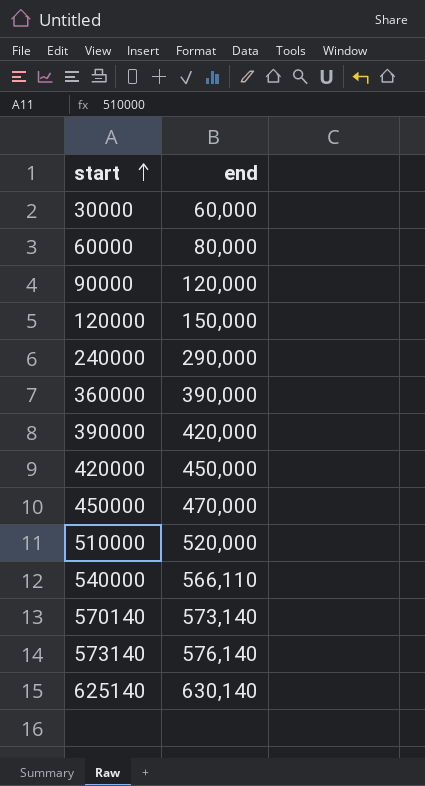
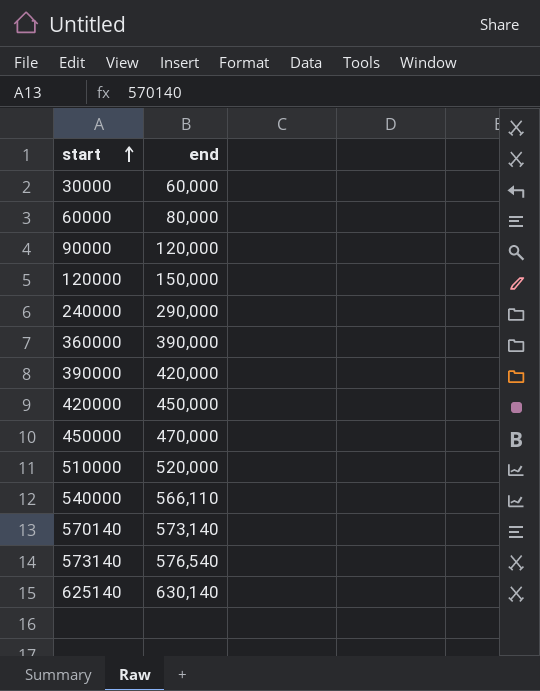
573140 | end: 576,140 -> 576,540

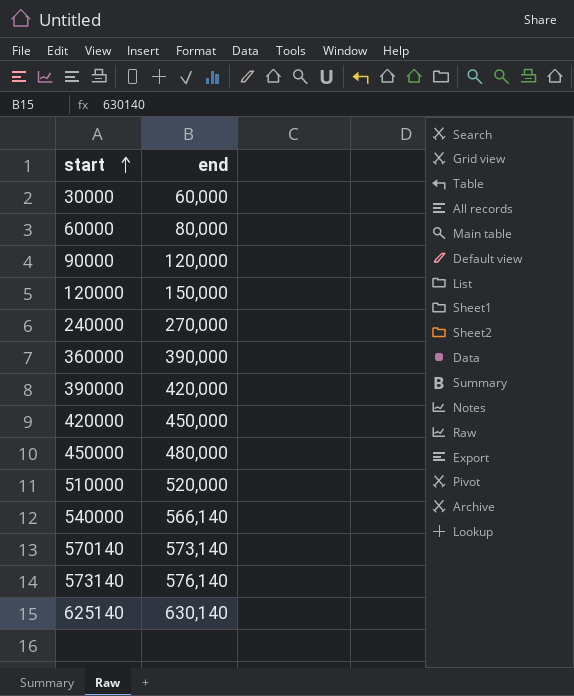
240000 | end: 290,000 -> 270,000
450000 | end: 470,000 -> 480,000
540000 | end: 566,110 -> 566,140
573140 | end: 576,540 -> 576,140

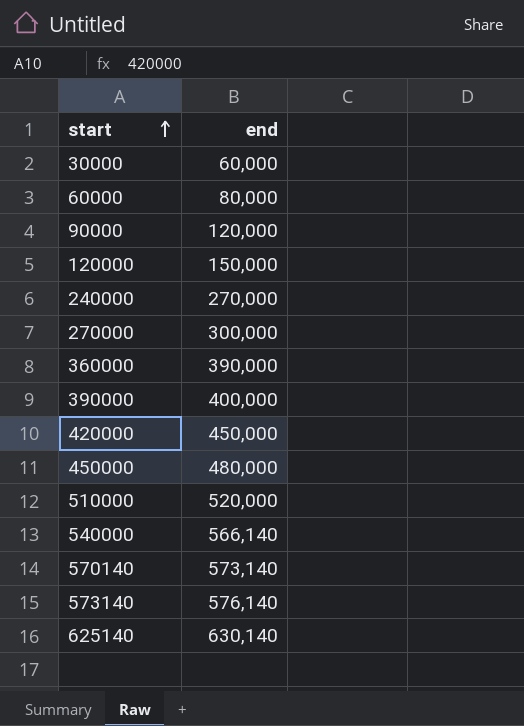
row 270000: none -> 300,000
390000 | end: 420,000 -> 400,000

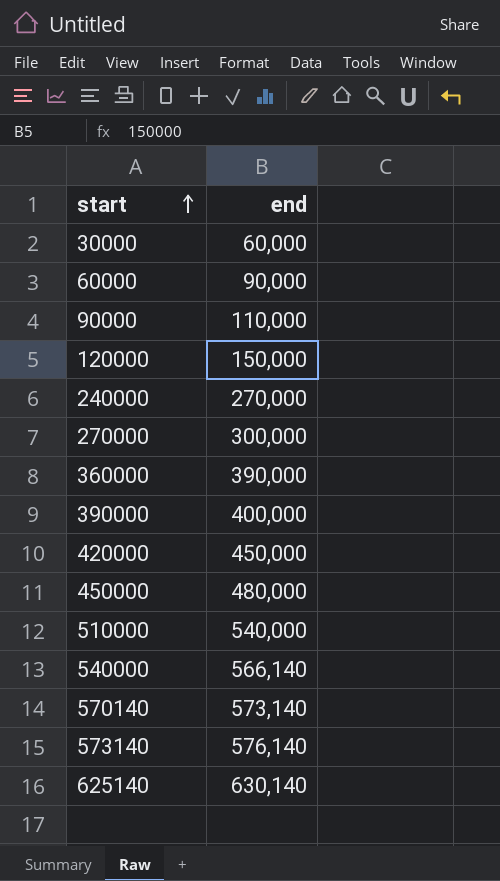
60000 | end: 80,000 -> 90,000
90000 | end: 120,000 -> 110,000
510000 | end: 520,000 -> 540,000

